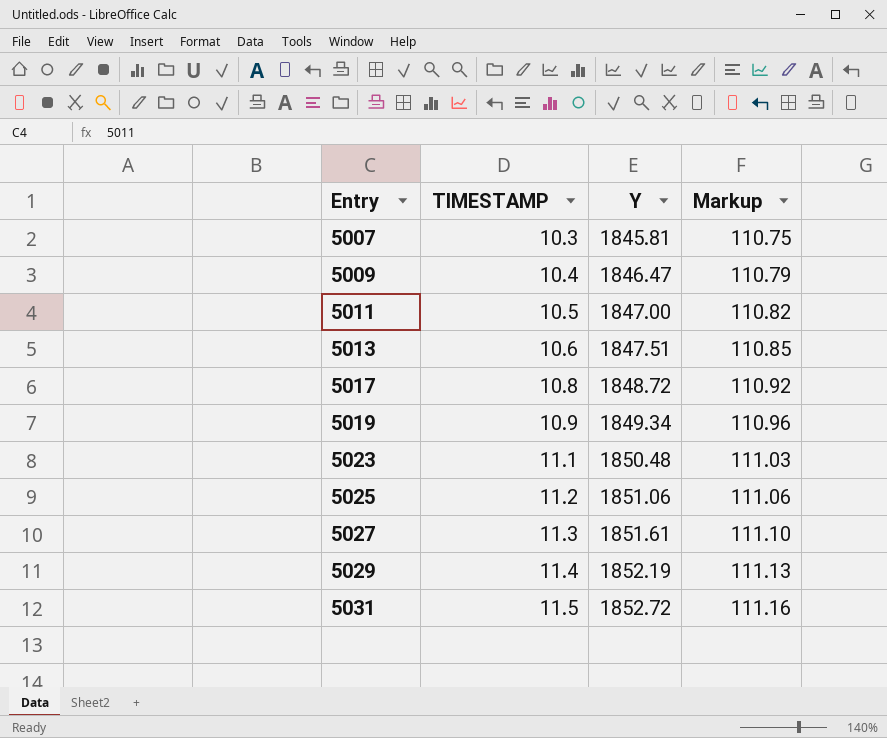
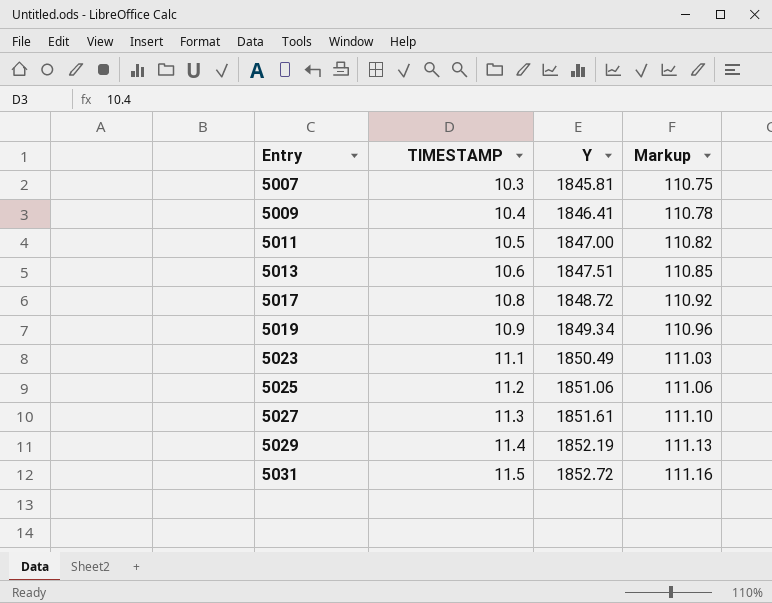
5009 | Y: 1846.47 -> 1846.41
5009 | Markup: 110.79 -> 110.78
5023 | Y: 1850.48 -> 1850.49

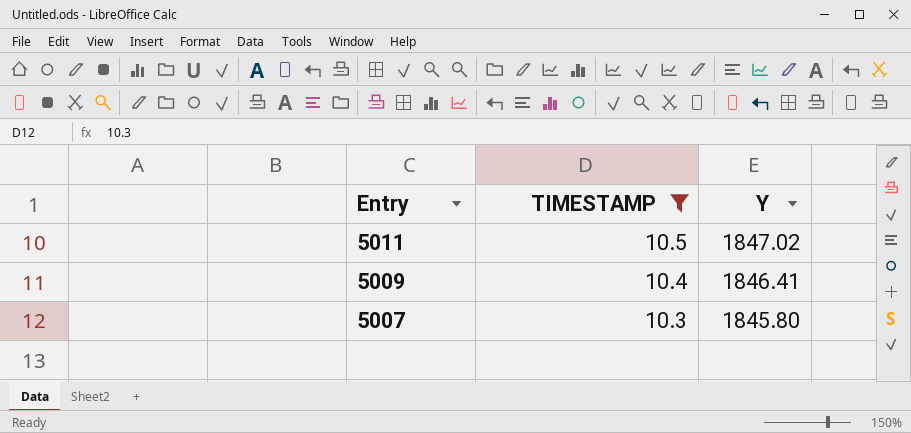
filter: none -> TIMESTAMP <= 10.5
row order: Entry ascending -> Entry descending
column Markup | formula: [Y] * 0.06 -> none
5011 | Y: 1847.00 -> 1847.02
5007 | Y: 1845.81 -> 1845.80

